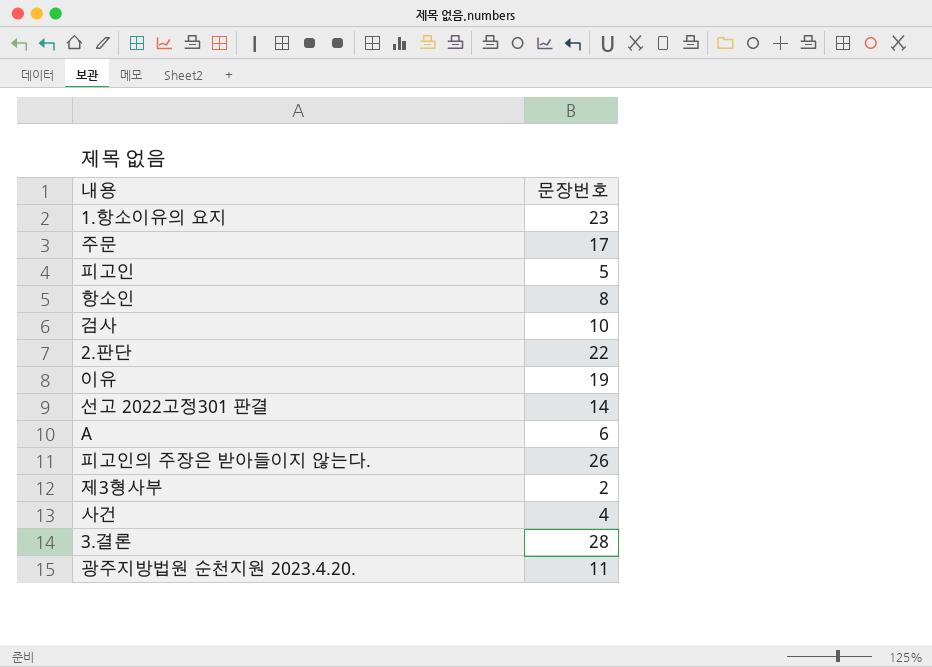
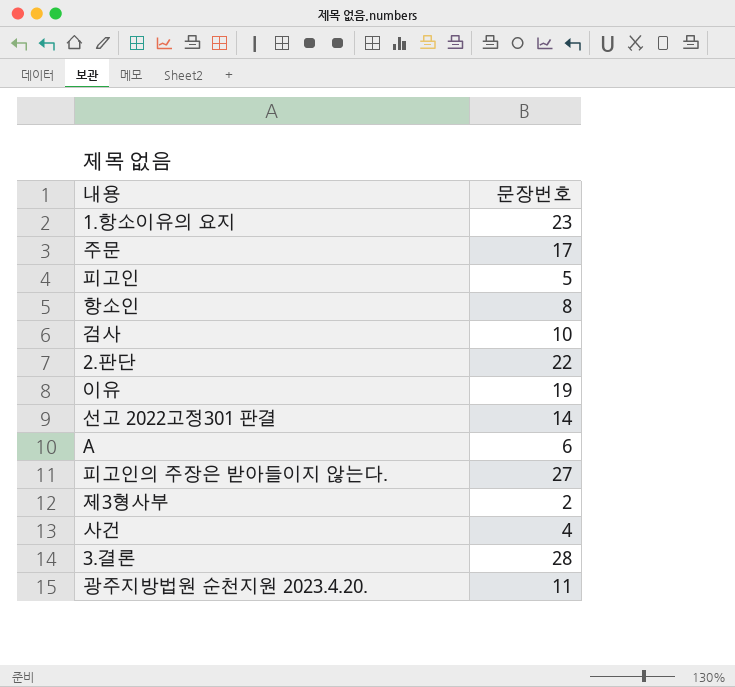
피고인의 주장은 받아들이지 않는다. | 문장번호: 26 -> 27

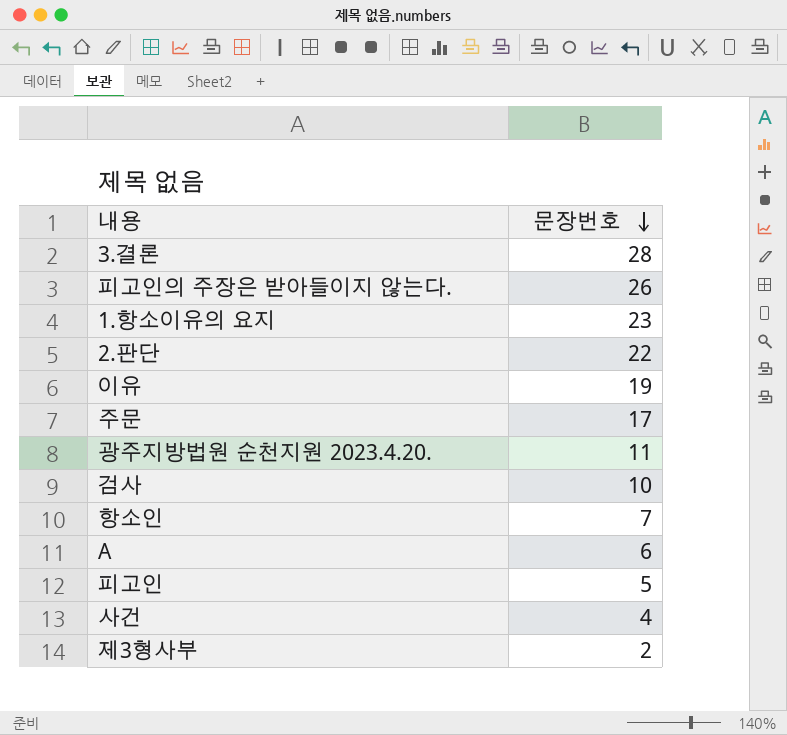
row order: none -> 문장번호 descending
row 선고 2022고정301 판결: 14 -> none
피고인의 주장은 받아들이지 않는다. | 문장번호: 27 -> 26
항소인 | 문장번호: 8 -> 7

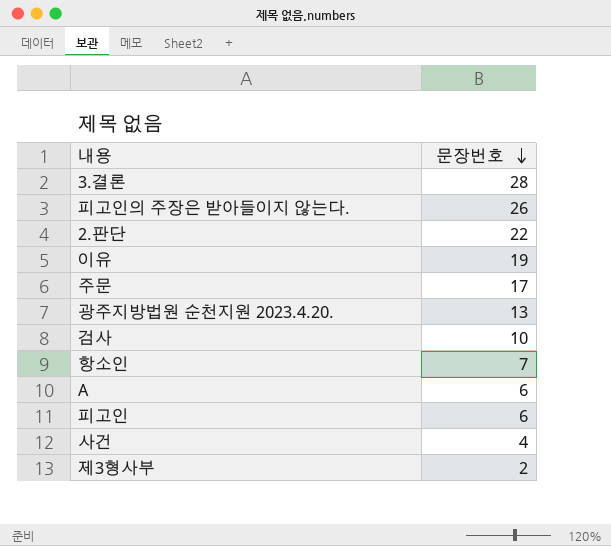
row 1.항소이유의 요지: 23 -> none
광주지방법원 순천지원 2023.4.20. | 문장번호: 11 -> 13
피고인 | 문장번호: 5 -> 6

